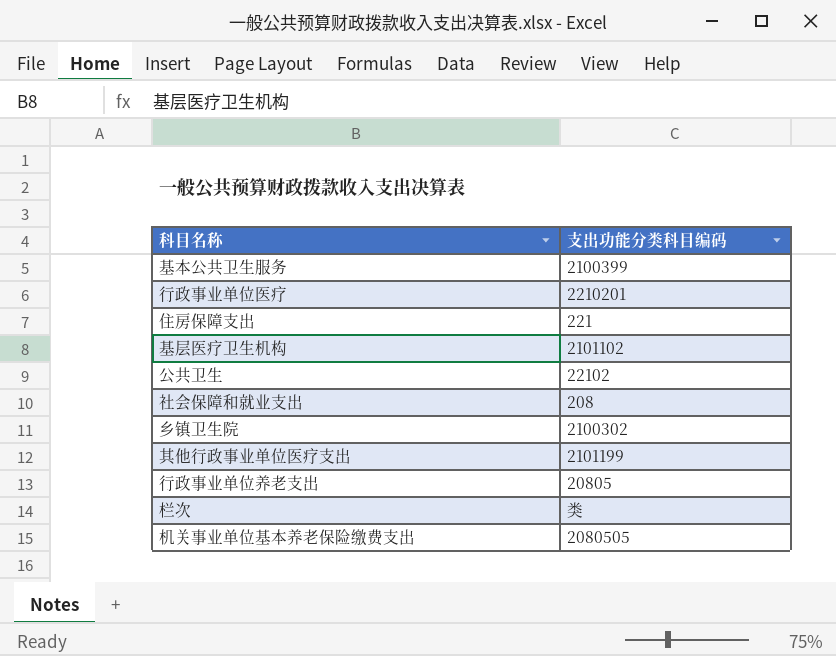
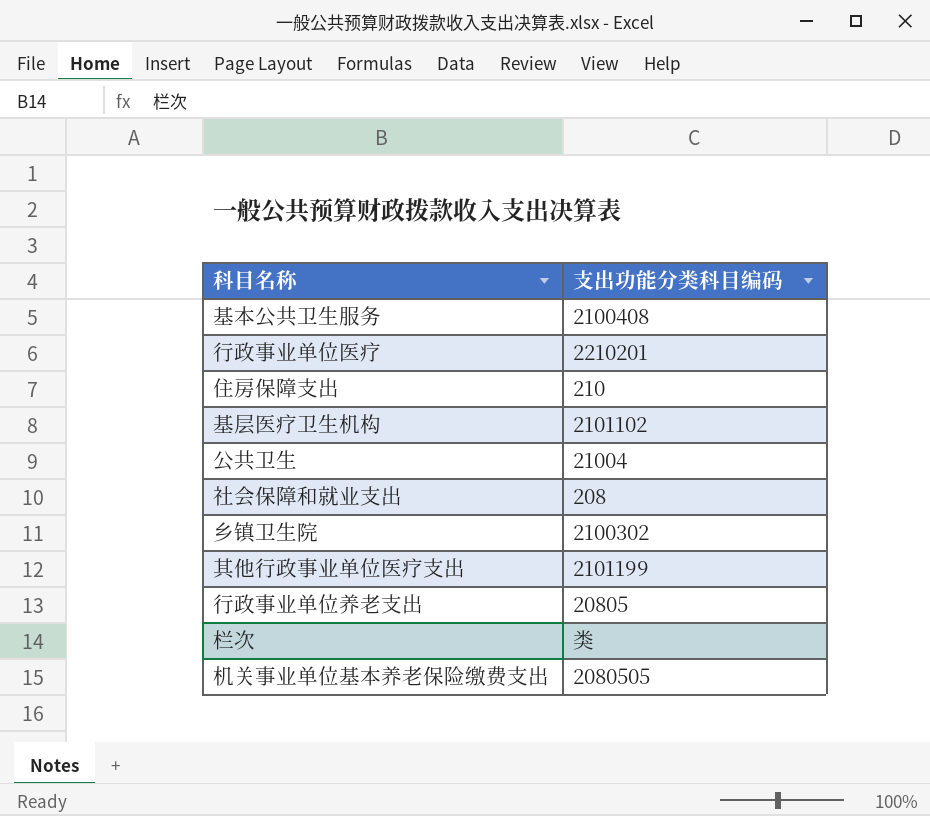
基本公共卫生服务 | 支出功能分类科目编码: 2100399 -> 2100408
住房保障支出 | 支出功能分类科目编码: 221 -> 210
公共卫生 | 支出功能分类科目编码: 22102 -> 21004

